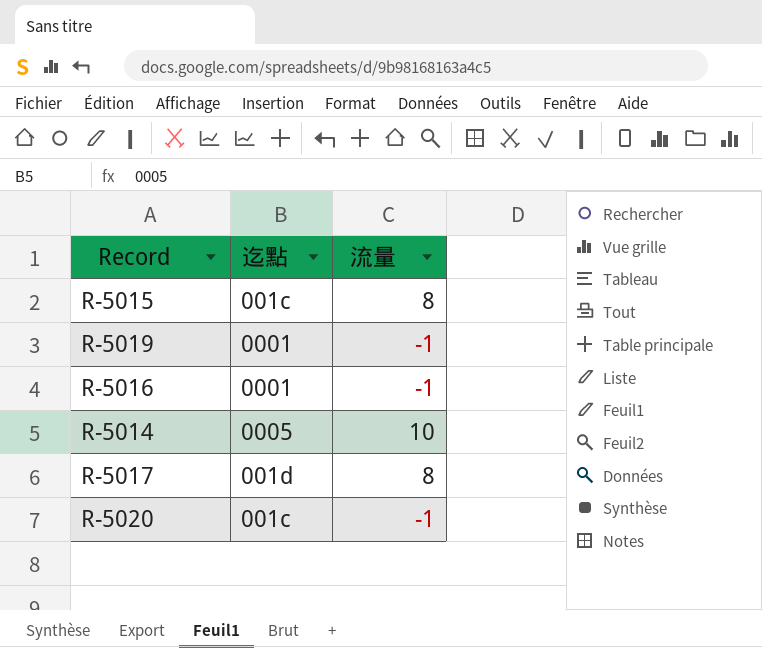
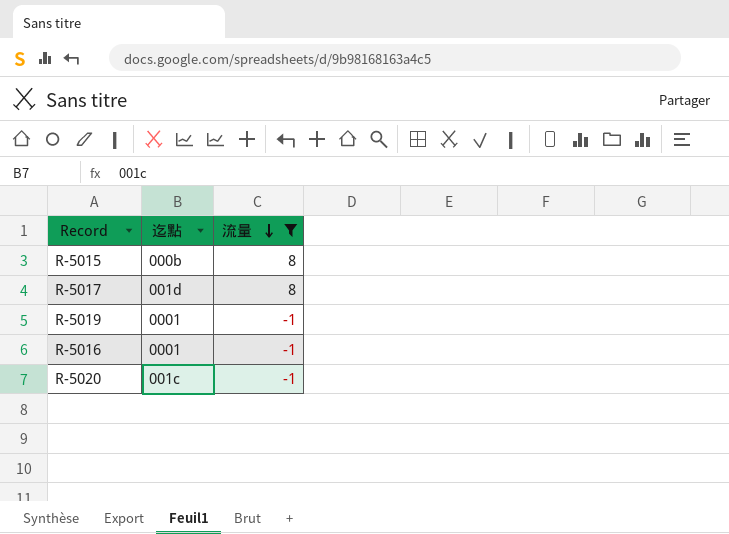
filter: none -> 流量 != 10
row order: none -> 流量 descending
R-5015 | 迄點: 001c -> 000b

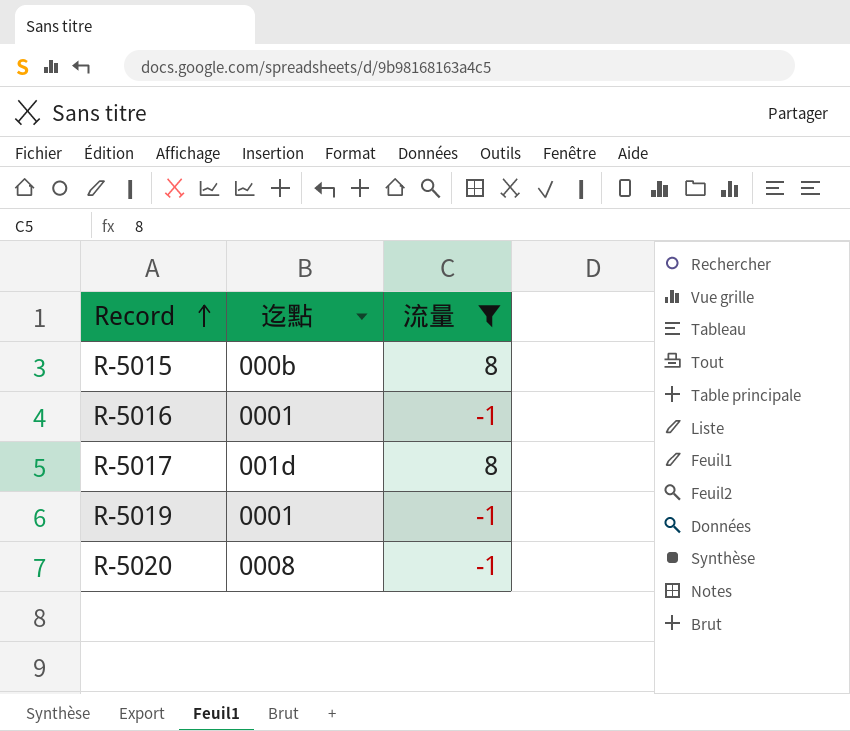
row order: 流量 descending -> Record ascending
R-5020 | 迄點: 001c -> 0008

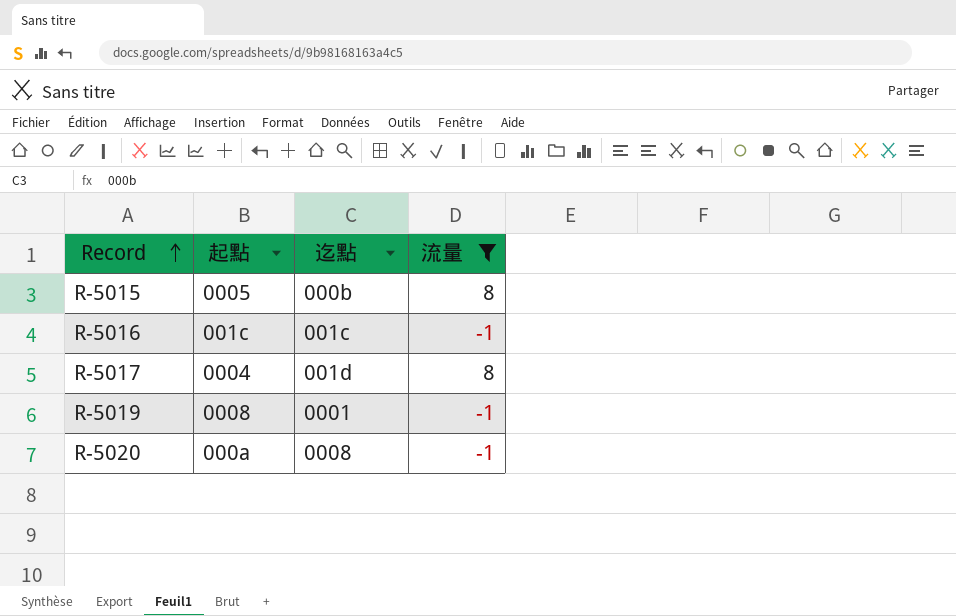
column 起點 | position: none -> 2
R-5016 | 迄點: 0001 -> 001c

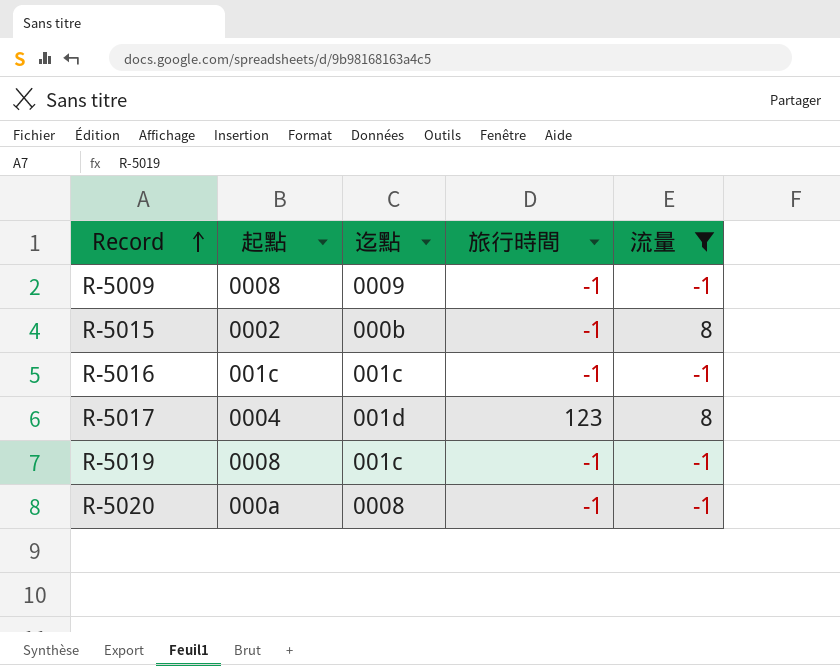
column 旅行時間 | position: none -> 4
row R-5009: none -> 0008 | 0009 | -1 | -1
R-5015 | 起點: 0005 -> 0002
R-5019 | 迄點: 0001 -> 001c

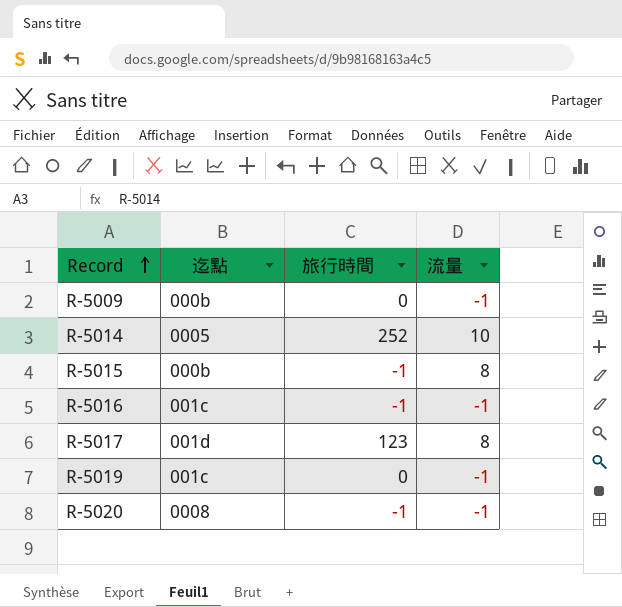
filter: 流量 != 10 -> none
column 起點 | position: 2 -> none
R-5009 | 迄點: 0009 -> 000b
R-5009 | 旅行時間: -1 -> 0
R-5019 | 旅行時間: -1 -> 0

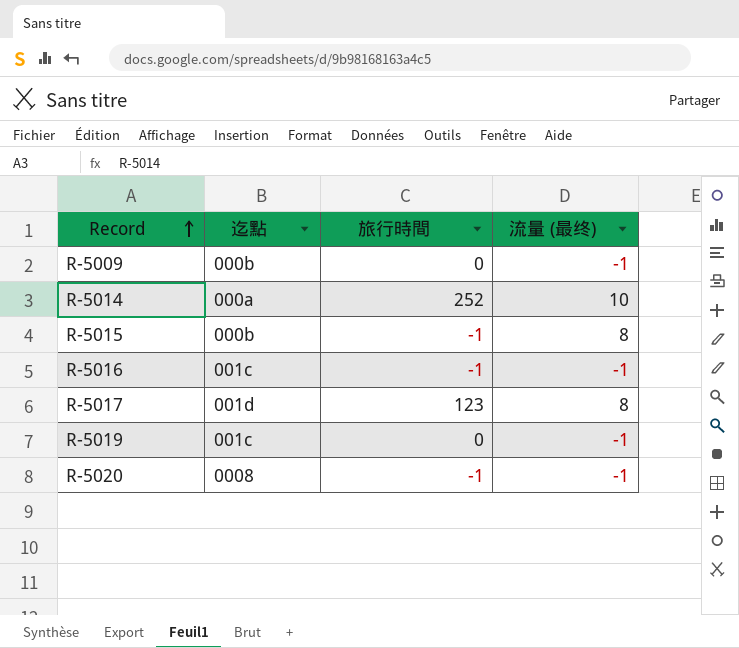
column name: 流量 -> 流量 (最终)
R-5014 | 迄點: 0005 -> 000a

